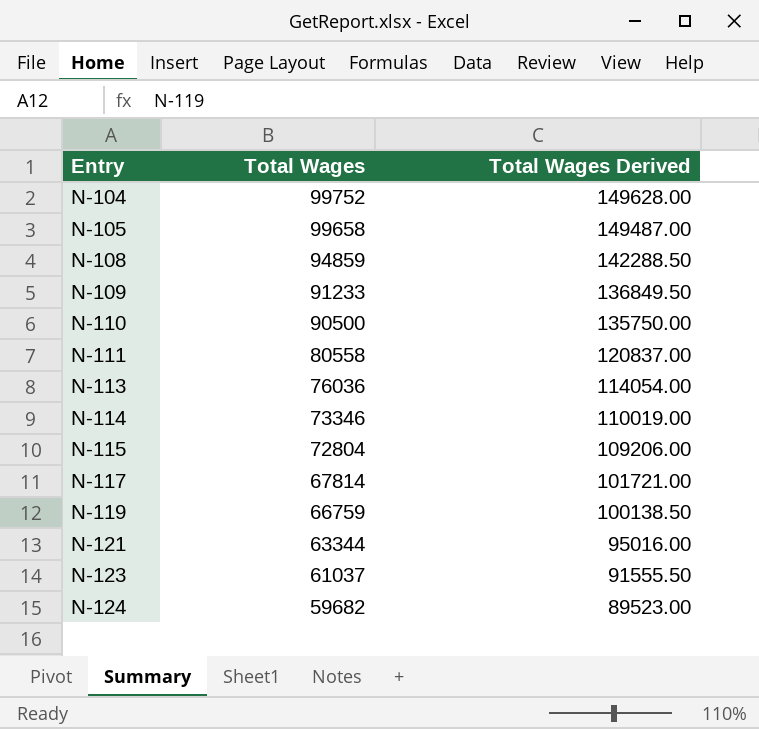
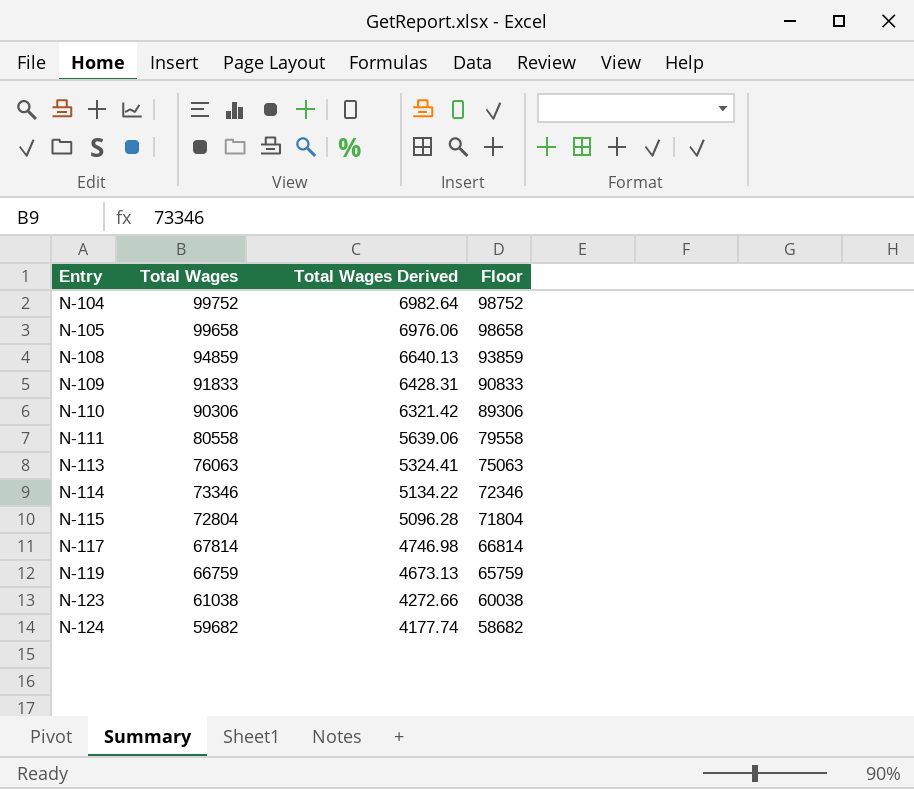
column Total Wages Derived | formula: [Total Wages] * 1.5 -> [Total Wages] * 0.07
column Floor | formula: none -> [Total Wages] - 1000
row N-121: 63344 | 95016.00 -> none
N-109 | Total Wages: 91233 -> 91833
N-110 | Total Wages: 90500 -> 90306
N-113 | Total Wages: 76036 -> 76063
N-123 | Total Wages: 61037 -> 61038

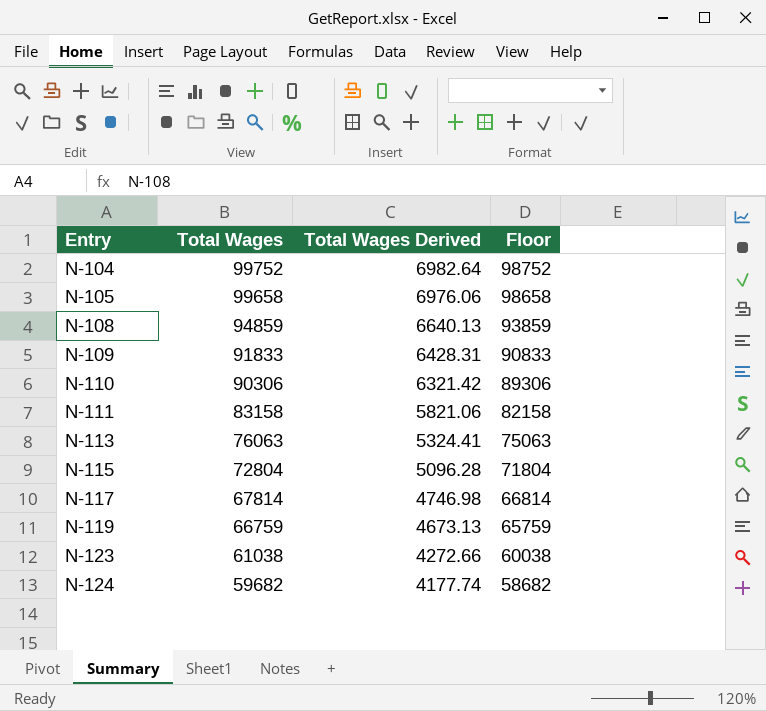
row N-114: 73346 | 5134.22 | 72346 -> none
N-111 | Total Wages: 80558 -> 83158
N-111 | Total Wages Derived: 5639.06 -> 5821.06
N-111 | Floor: 79558 -> 82158

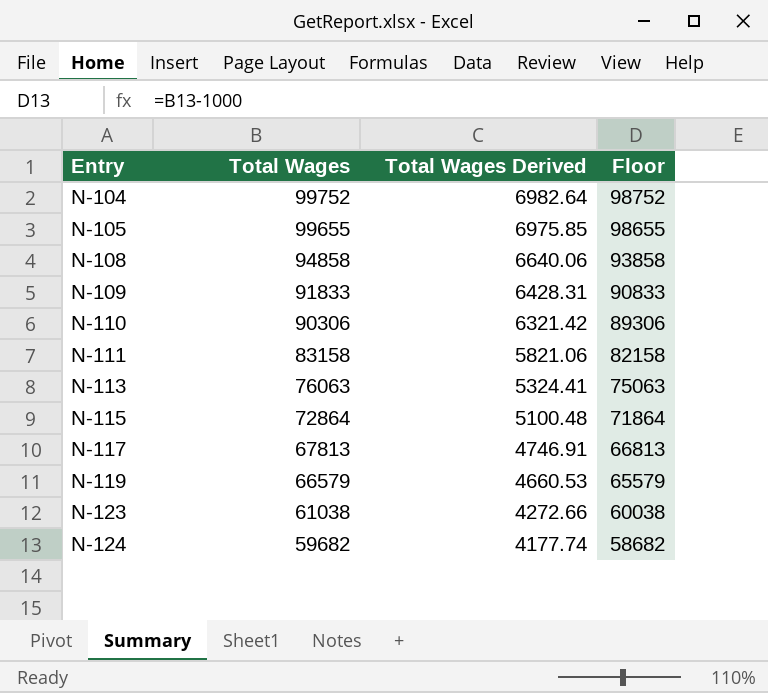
N-105 | Total Wages: 99658 -> 99655
N-105 | Total Wages Derived: 6976.06 -> 6975.85
N-105 | Floor: 98658 -> 98655
N-108 | Total Wages: 94859 -> 94858
N-108 | Total Wages Derived: 6640.13 -> 6640.06
N-108 | Floor: 93859 -> 93858
N-115 | Total Wages: 72804 -> 72864
N-115 | Total Wages Derived: 5096.28 -> 5100.48
N-115 | Floor: 71804 -> 71864
N-117 | Total Wages: 67814 -> 67813
N-117 | Total Wages Derived: 4746.98 -> 4746.91
N-117 | Floor: 66814 -> 66813
N-119 | Total Wages: 66759 -> 66579
N-119 | Total Wages Derived: 4673.13 -> 4660.53
N-119 | Floor: 65759 -> 65579

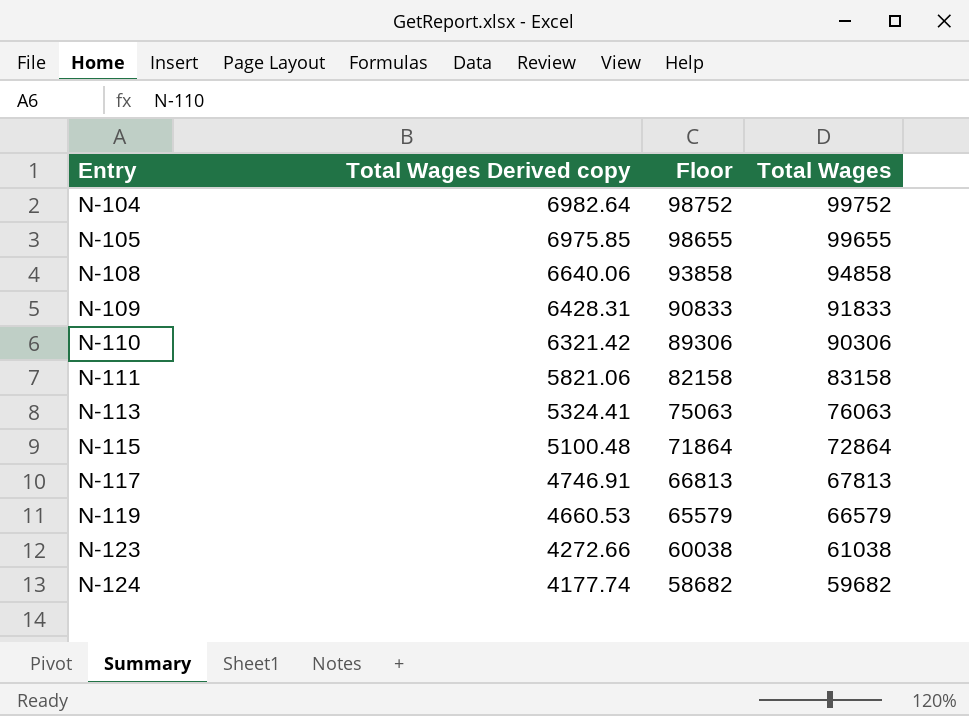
column name: Total Wages Derived -> Total Wages Derived copy
column Total Wages | position: 2 -> 4

